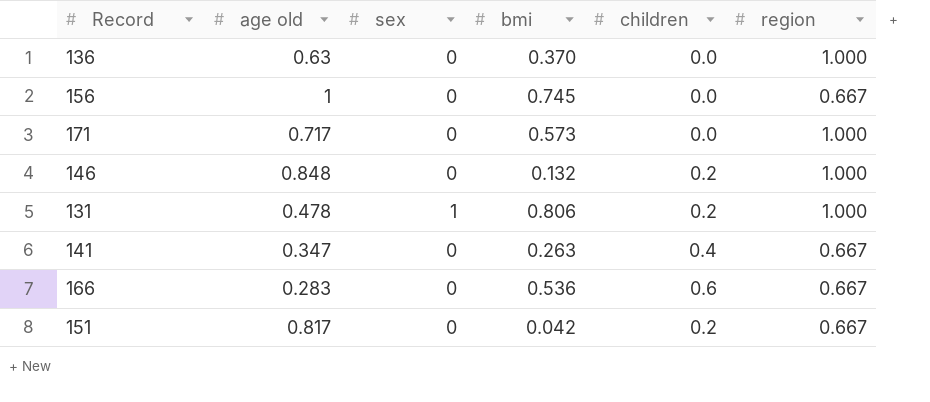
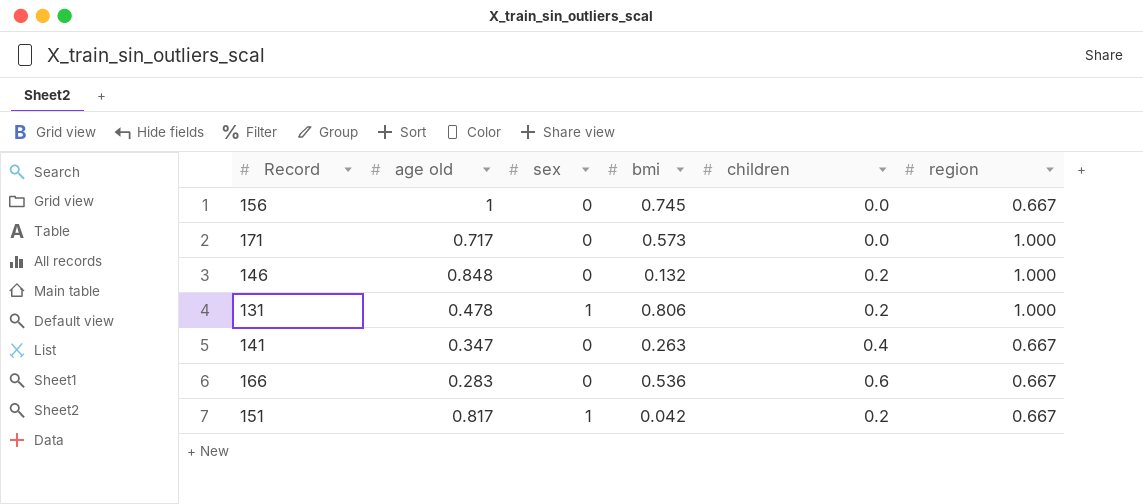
row 136: 0.63 | 0 | 0.370 | 0.0 | 1.000 -> none
151 | sex: 0 -> 1

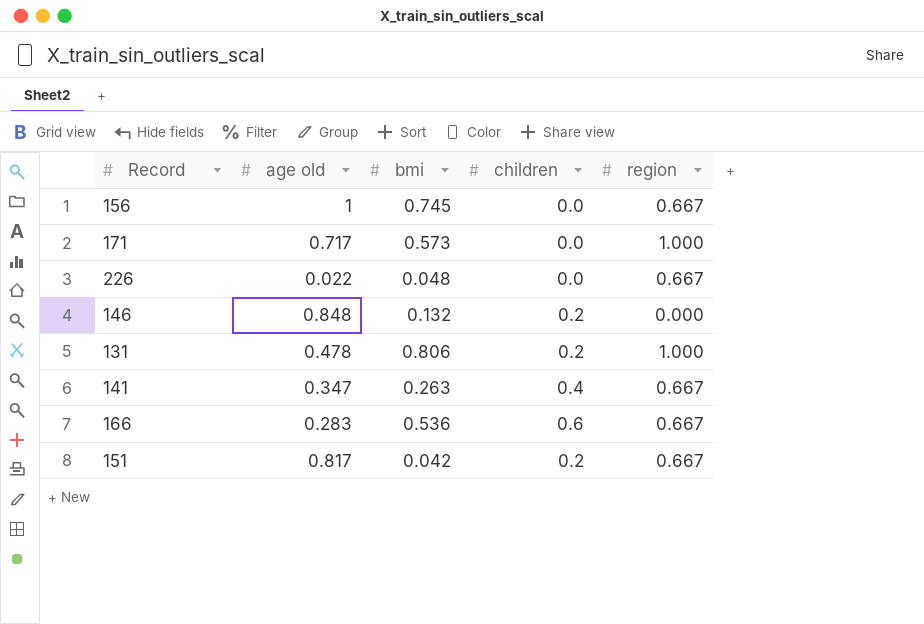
column sex | position: 3 -> none
row 226: none -> 0.022 | 0.048 | 0.0 | 0.667
146 | region: 1.000 -> 0.000

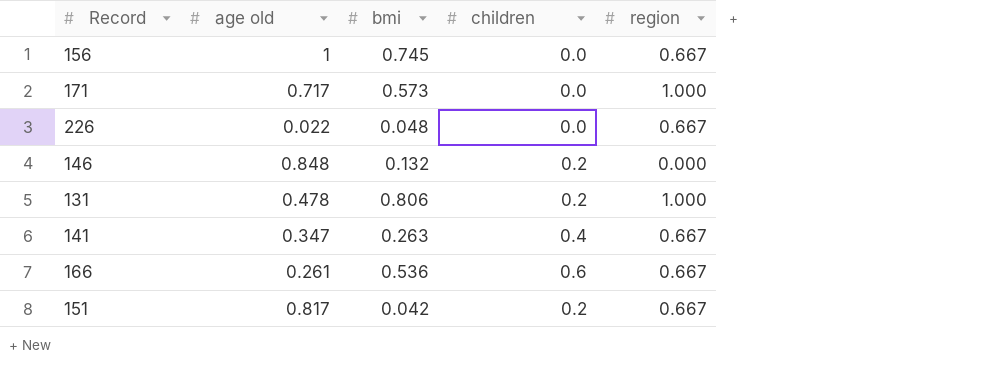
166 | age old: 0.283 -> 0.261

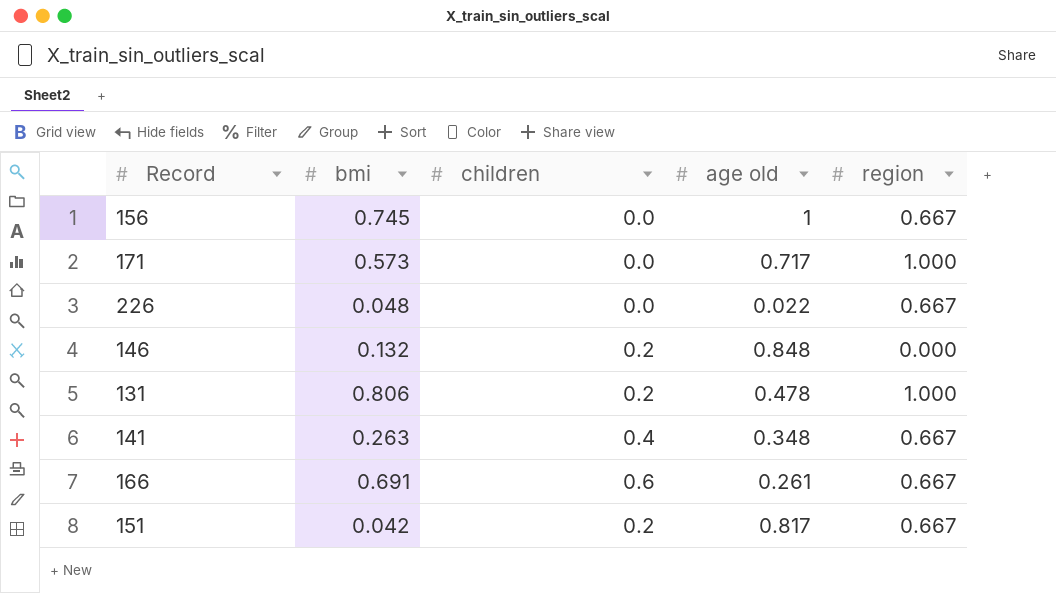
column age old | position: 2 -> 4
141 | age old: 0.347 -> 0.348
166 | bmi: 0.536 -> 0.691

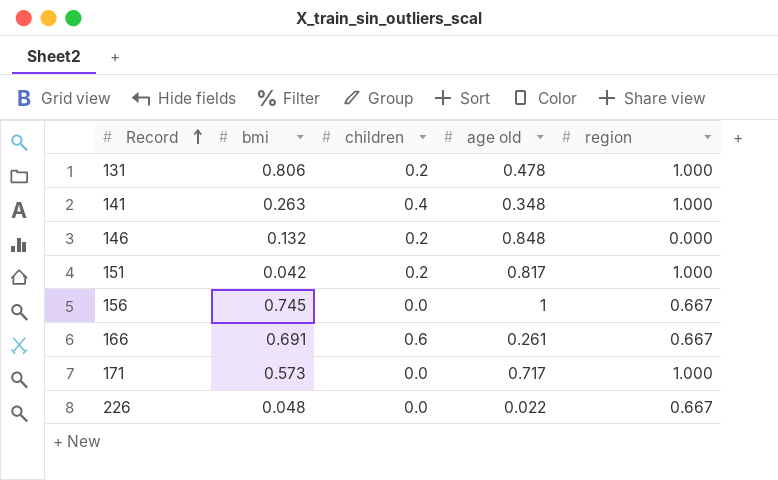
row order: none -> Record ascending
141 | region: 0.667 -> 1.000
151 | region: 0.667 -> 1.000

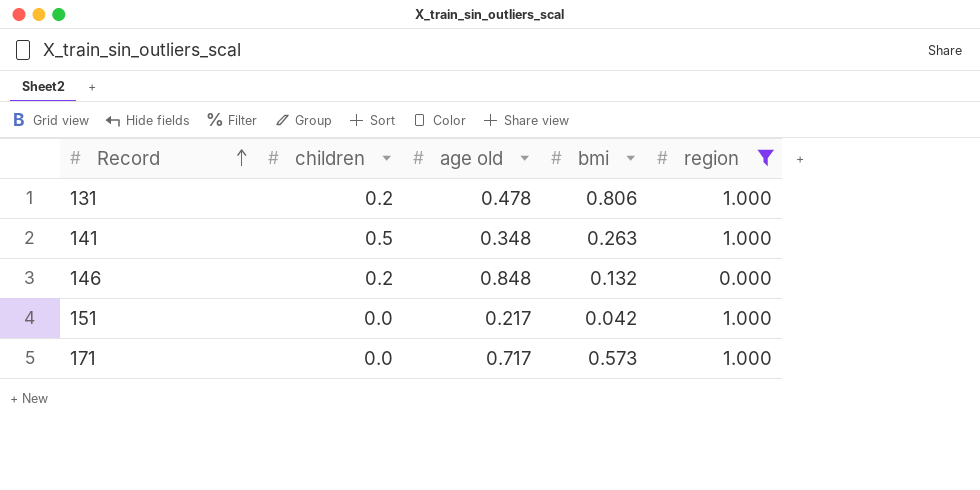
filter: none -> region != 0.667
column bmi | position: 2 -> 4
141 | children: 0.4 -> 0.5
151 | children: 0.2 -> 0.0
151 | age old: 0.817 -> 0.217

